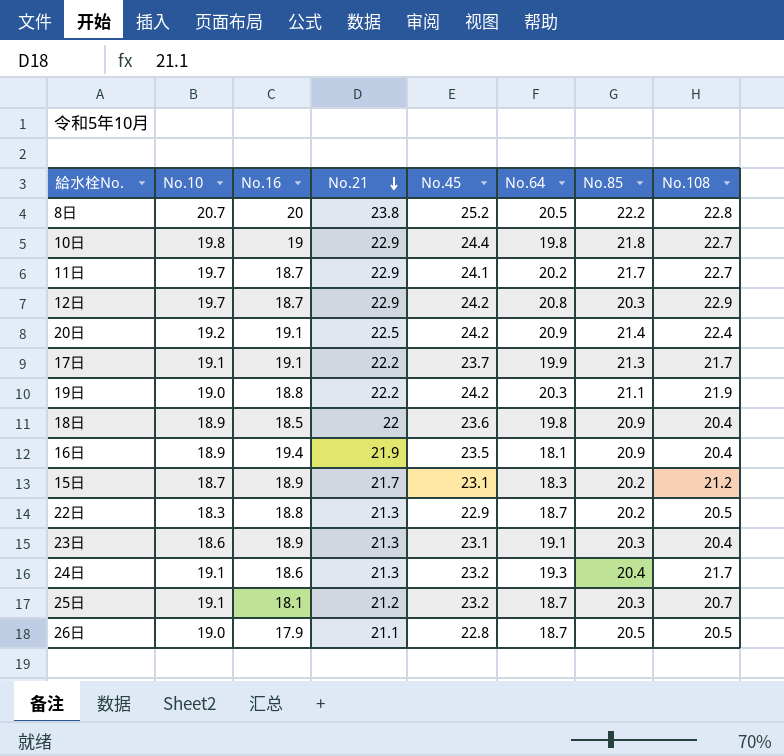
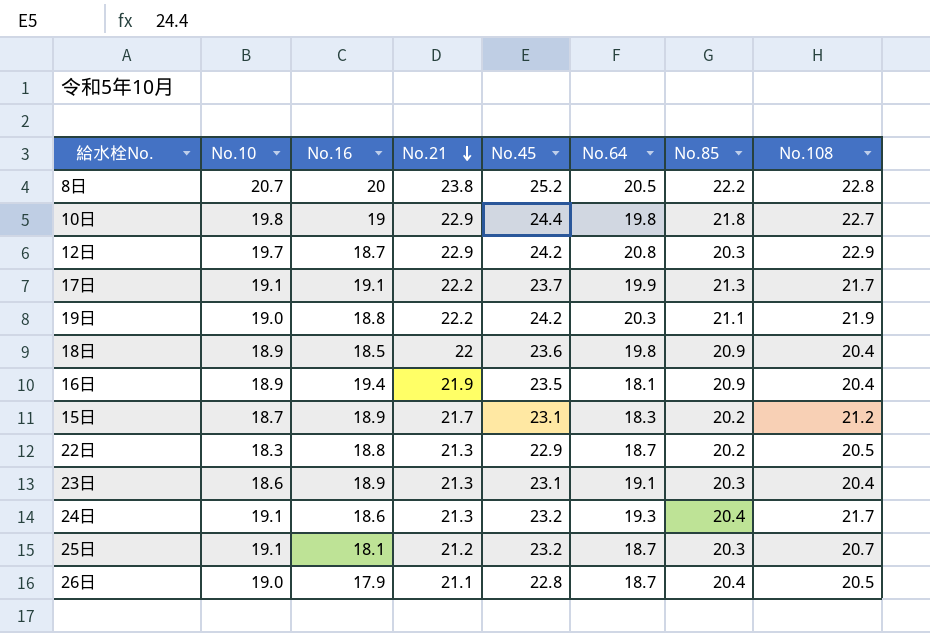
row 11日: 19.7 | 18.7 | 22.9 | 24.1 | 20.2 | 21.7 | 22.7 -> none
row 20日: 19.2 | 19.1 | 22.5 | 24.2 | 20.9 | 21.4 | 22.4 -> none
26日 | No.85: 20.5 -> 20.4

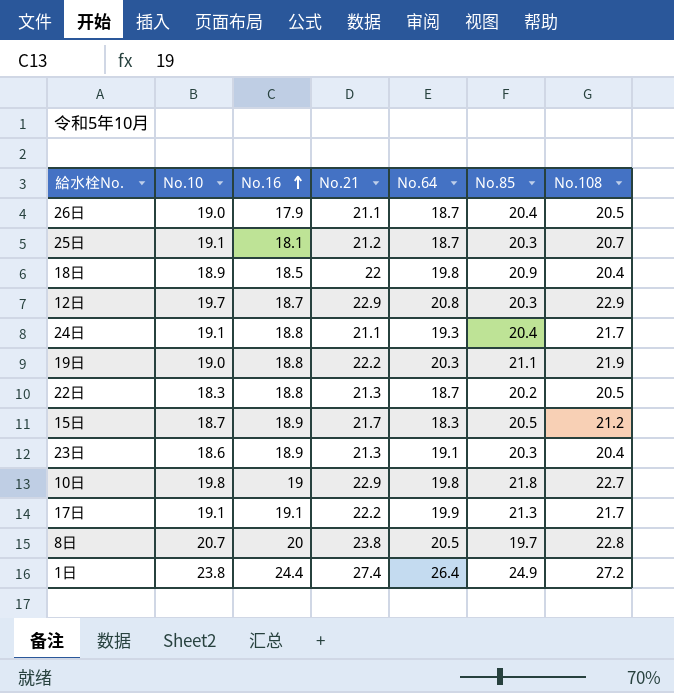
row order: No.21 descending -> No.16 ascending
column No.45 | position: 5 -> none
row 16日: 18.9 | 19.4 | 21.9 | 23.5 | 18.1 | 20.9 | 20.4 -> none
24日 | No.16: 18.6 -> 18.8
24日 | No.21: 21.3 -> 21.1
15日 | No.85: 20.2 -> 20.5
8日 | No.85: 22.2 -> 19.7
row 1日: none -> 23.8 | 24.4 | 27.4 | 26.4 | 24.9 | 27.2

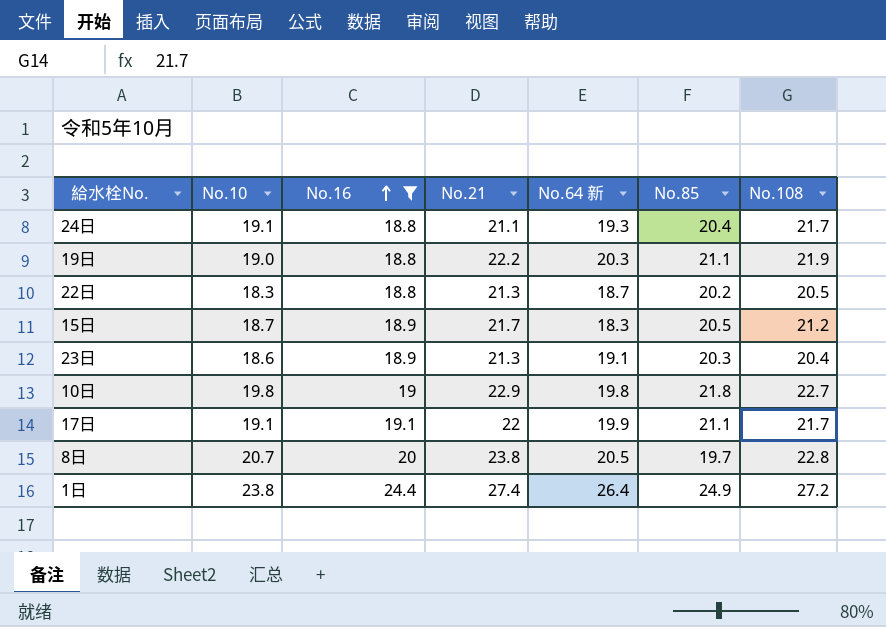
filter: none -> No.16 >= 18.8
column name: No.64 -> No.64 新
17日 | No.21: 22.2 -> 22
17日 | No.85: 21.3 -> 21.1

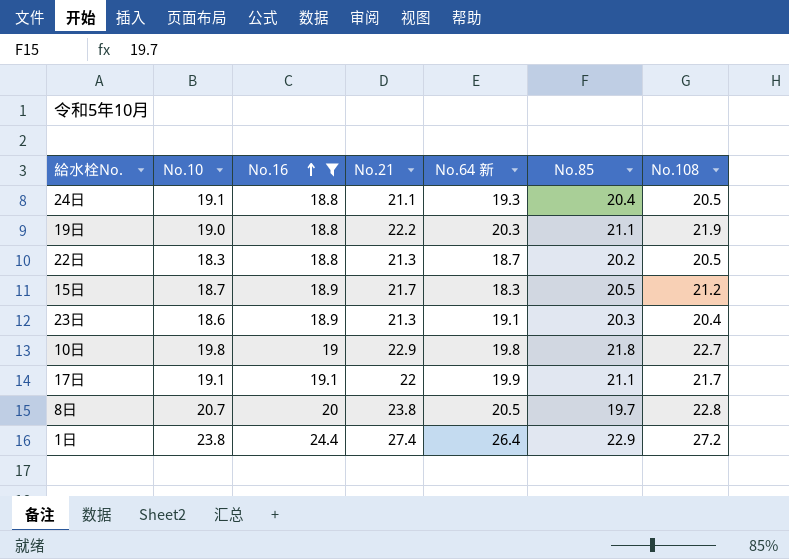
24日 | No.108: 21.7 -> 20.5
1日 | No.85: 24.9 -> 22.9

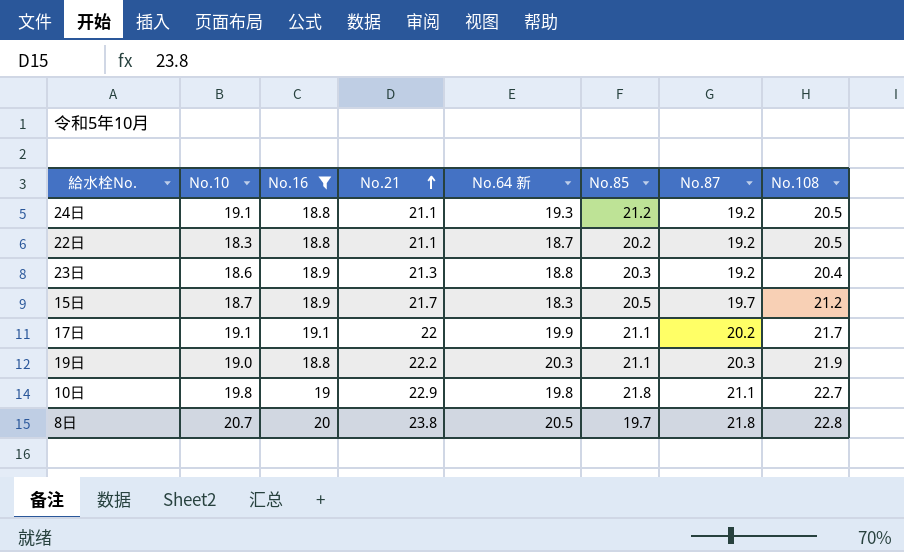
row order: No.16 ascending -> No.21 ascending
column No.87 | position: none -> 7
row 1日: 23.8 | 24.4 | 27.4 | 26.4 | 22.9 | 27.2 -> none
24日 | No.85: 20.4 -> 21.2
22日 | No.21: 21.3 -> 21.1
23日 | No.64 新: 19.1 -> 18.8

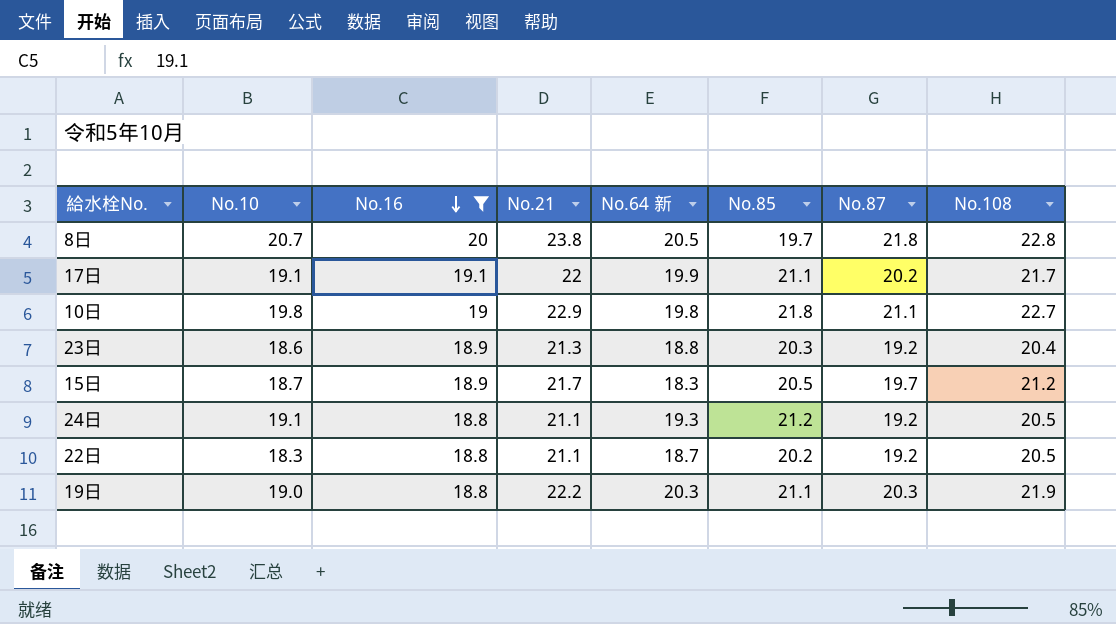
row order: No.21 ascending -> No.16 descending

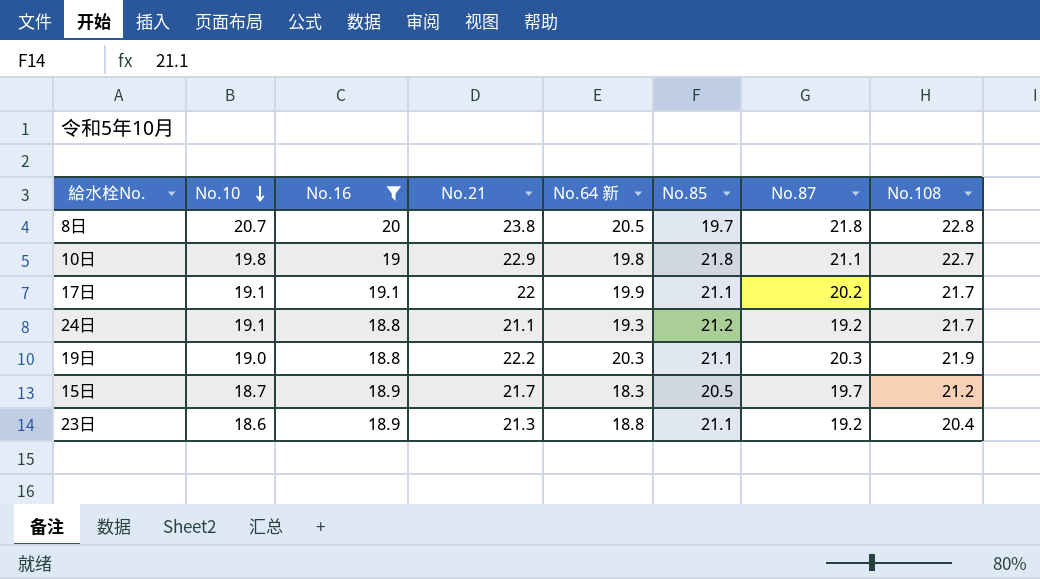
row order: No.16 descending -> No.10 descending
row 22日: 18.3 | 18.8 | 21.1 | 18.7 | 20.2 | 19.2 | 20.5 -> none
24日 | No.108: 20.5 -> 21.7
23日 | No.85: 20.3 -> 21.1

